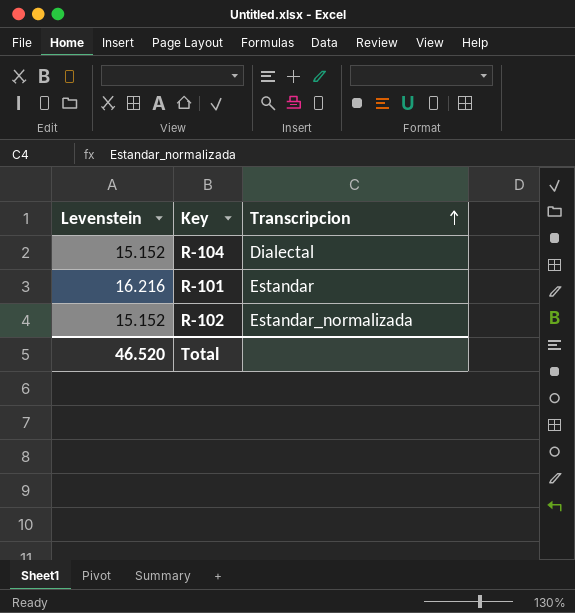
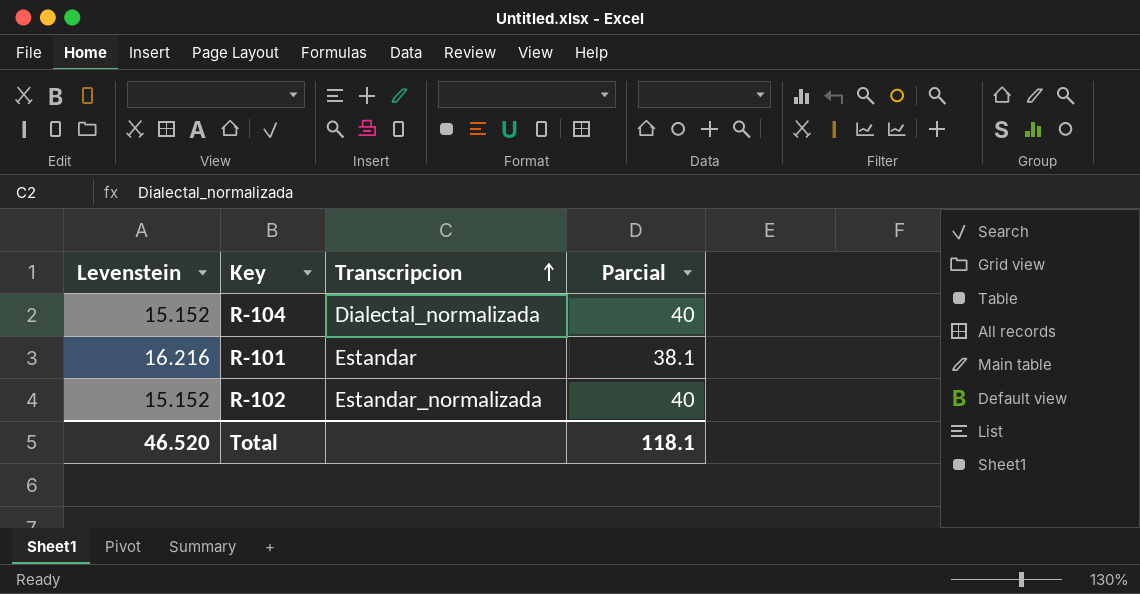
column Parcial | position: none -> 4
R-104 | Transcripcion: Dialectal -> Dialectal_normalizada

